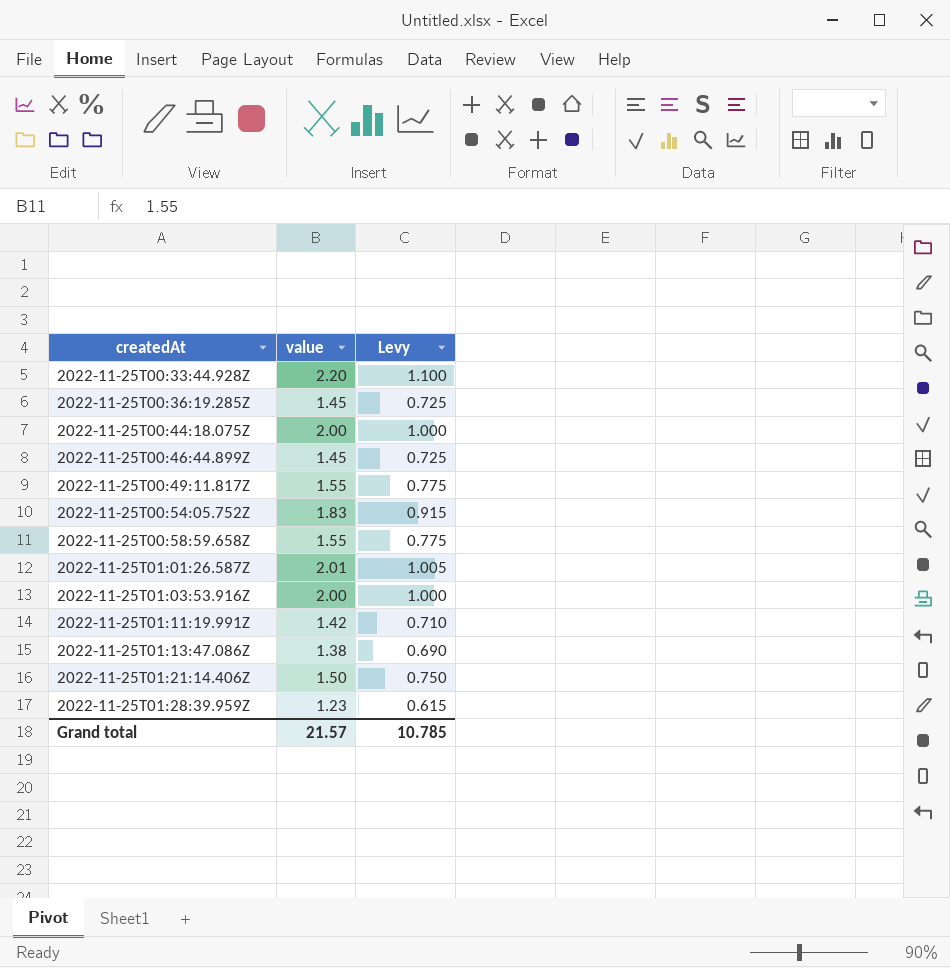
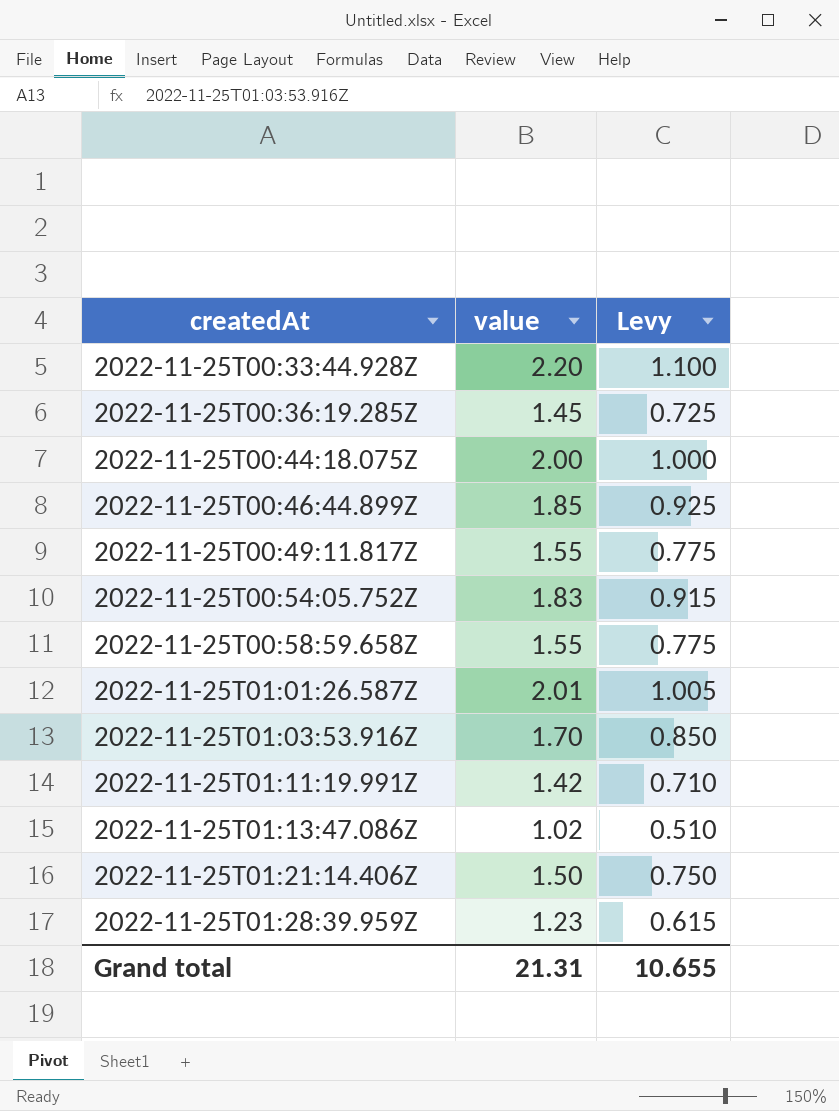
2022-11-25T00:46:44.899Z | value: 1.45 -> 1.85
2022-11-25T00:46:44.899Z | Levy: 0.725 -> 0.925
2022-11-25T01:03:53.916Z | value: 2.00 -> 1.70
2022-11-25T01:03:53.916Z | Levy: 1.000 -> 0.850
2022-11-25T01:13:47.086Z | value: 1.38 -> 1.02
2022-11-25T01:13:47.086Z | Levy: 0.690 -> 0.510
Grand total | value: 21.57 -> 21.31
Grand total | Levy: 10.785 -> 10.655

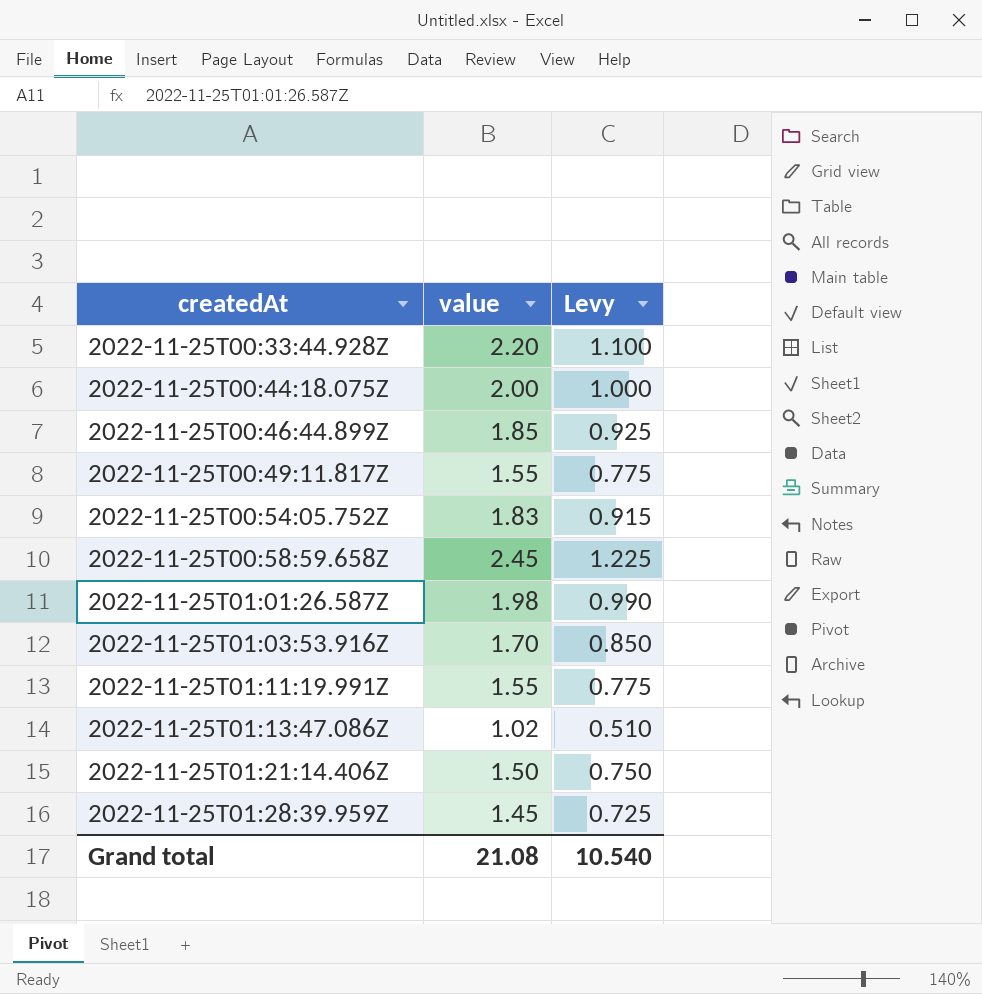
row 2022-11-25T00:36:19.285Z: 1.45 | 0.725 -> none
2022-11-25T00:58:59.658Z | value: 1.55 -> 2.45
2022-11-25T00:58:59.658Z | Levy: 0.775 -> 1.225
2022-11-25T01:01:26.587Z | value: 2.01 -> 1.98
2022-11-25T01:01:26.587Z | Levy: 1.005 -> 0.990
2022-11-25T01:11:19.991Z | value: 1.42 -> 1.55
2022-11-25T01:11:19.991Z | Levy: 0.710 -> 0.775
2022-11-25T01:28:39.959Z | value: 1.23 -> 1.45
2022-11-25T01:28:39.959Z | Levy: 0.615 -> 0.725
Grand total | value: 21.31 -> 21.08
Grand total | Levy: 10.655 -> 10.540

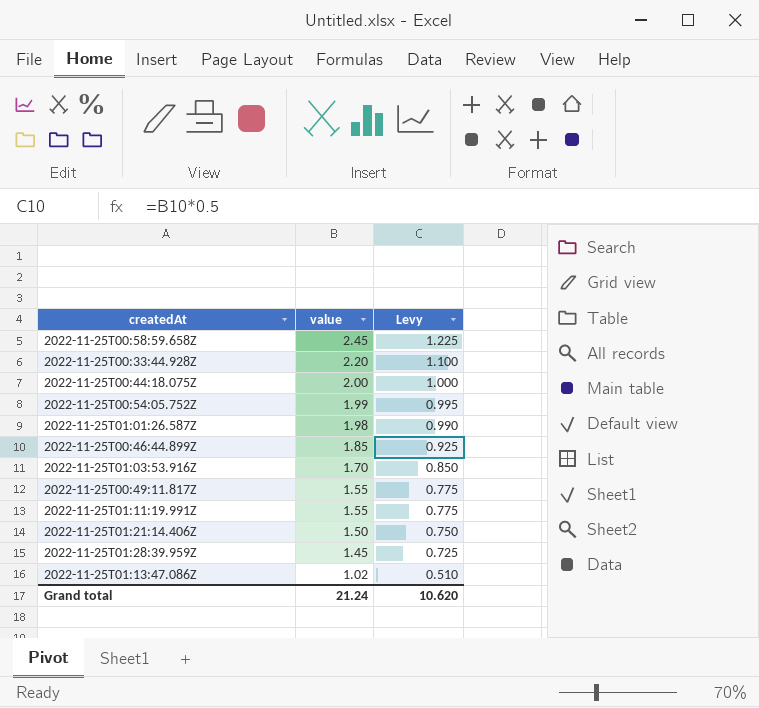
row order: createdAt ascending -> value descending
2022-11-25T00:54:05.752Z | value: 1.83 -> 1.99
2022-11-25T00:54:05.752Z | Levy: 0.915 -> 0.995
Grand total | value: 21.08 -> 21.24
Grand total | Levy: 10.540 -> 10.620

